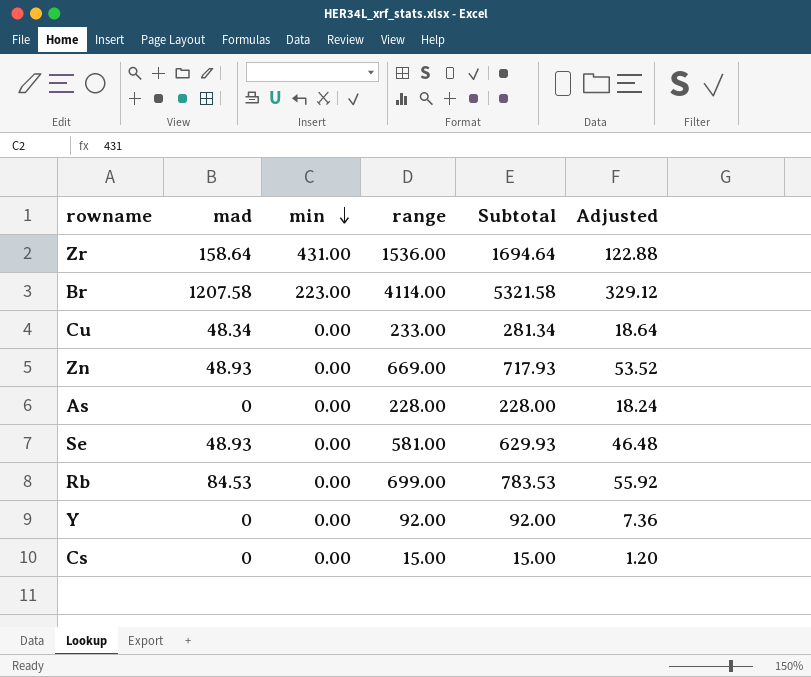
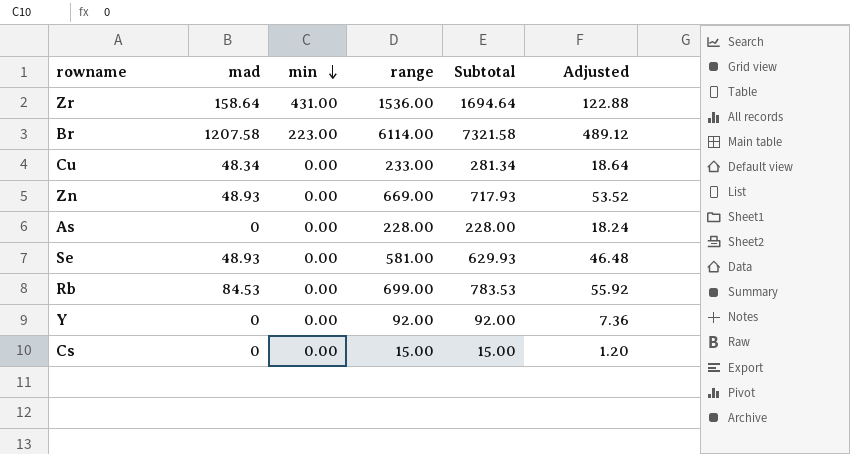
Br | range: 4114.00 -> 6114.00
Br | Subtotal: 5321.58 -> 7321.58
Br | Adjusted: 329.12 -> 489.12

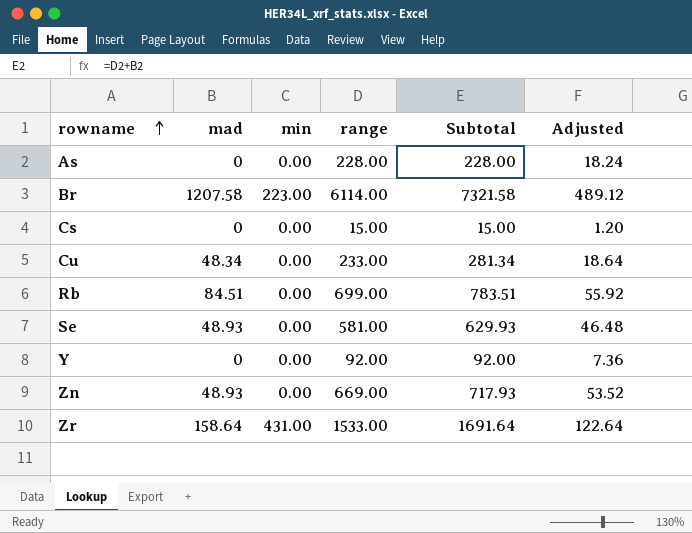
row order: min descending -> rowname ascending
Rb | mad: 84.53 -> 84.51
Rb | Subtotal: 783.53 -> 783.51
Zr | range: 1536.00 -> 1533.00
Zr | Subtotal: 1694.64 -> 1691.64
Zr | Adjusted: 122.88 -> 122.64

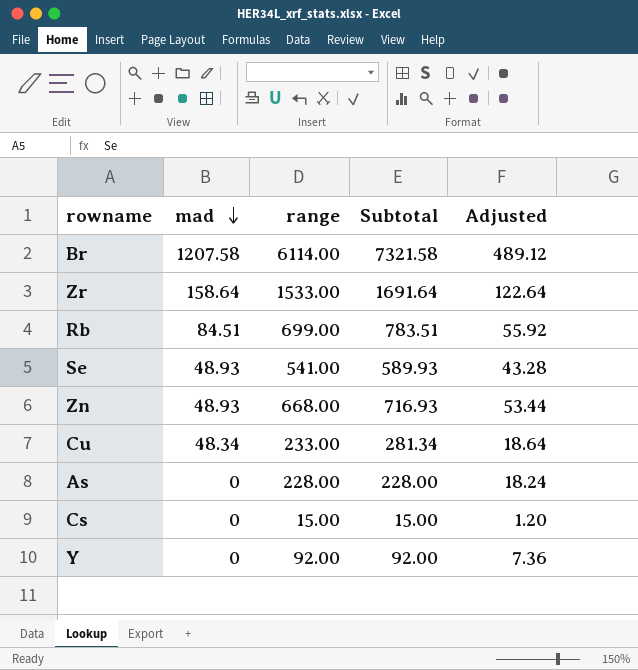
row order: rowname ascending -> mad descending
column min | position: 3 -> none
Se | range: 581.00 -> 541.00
Se | Subtotal: 629.93 -> 589.93
Se | Adjusted: 46.48 -> 43.28
Zn | range: 669.00 -> 668.00
Zn | Subtotal: 717.93 -> 716.93
Zn | Adjusted: 53.52 -> 53.44

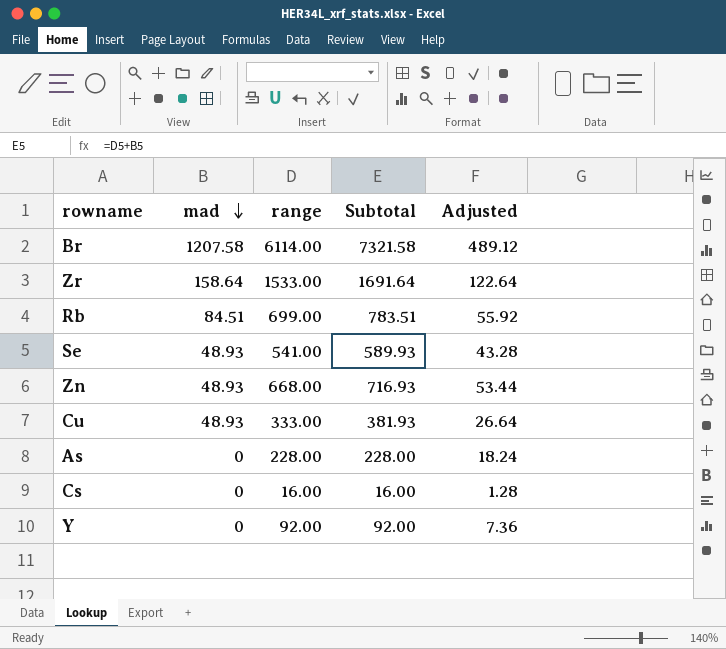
Cu | mad: 48.34 -> 48.93
Cu | range: 233.00 -> 333.00
Cu | Subtotal: 281.34 -> 381.93
Cu | Adjusted: 18.64 -> 26.64
Cs | range: 15.00 -> 16.00
Cs | Subtotal: 15.00 -> 16.00
Cs | Adjusted: 1.20 -> 1.28

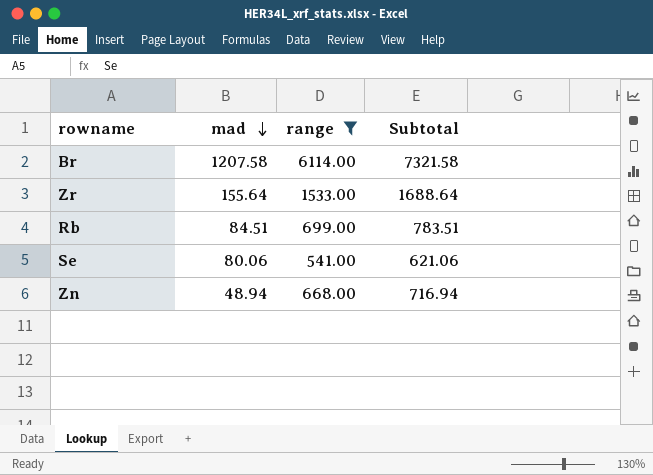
filter: none -> range >= 541.00
column Adjusted | formula: [range] * 0.08 -> none
Zr | mad: 158.64 -> 155.64
Zr | Subtotal: 1691.64 -> 1688.64
Se | mad: 48.93 -> 80.06
Se | Subtotal: 589.93 -> 621.06
Zn | mad: 48.93 -> 48.94
Zn | Subtotal: 716.93 -> 716.94

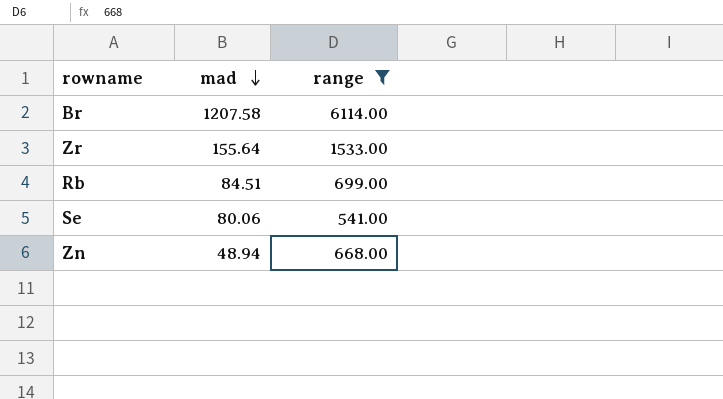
column Subtotal | formula: [mad] + [range] -> none

